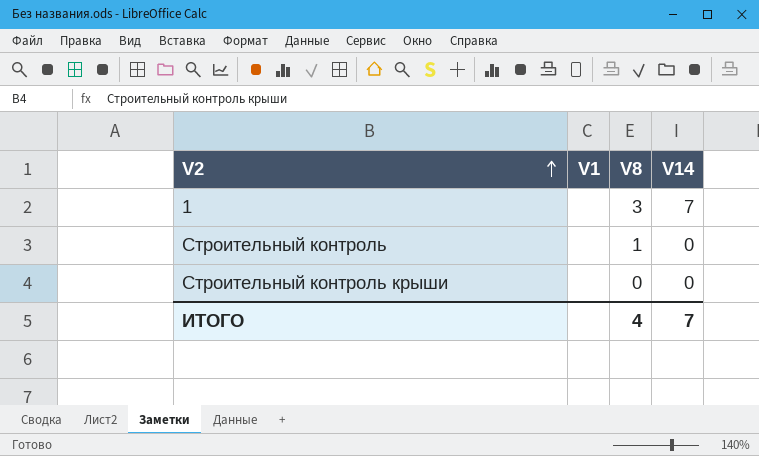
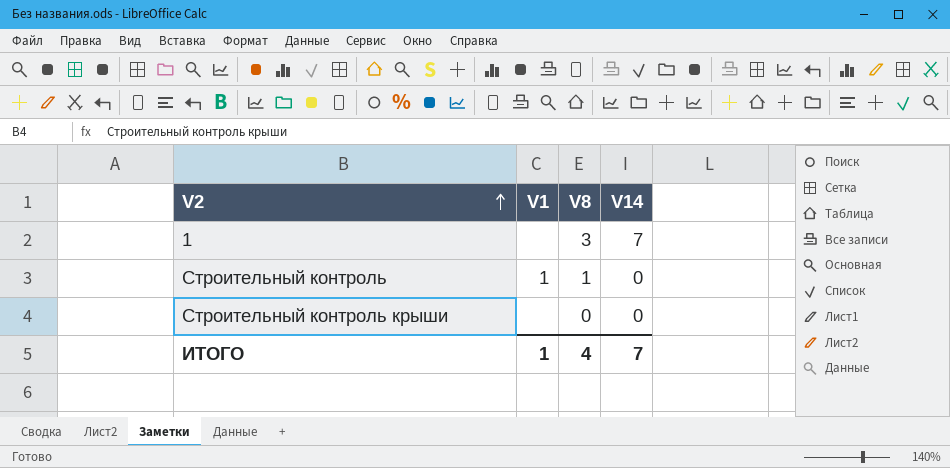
Строительный контроль | V1: none -> 1
ИТОГО | V1: none -> 1

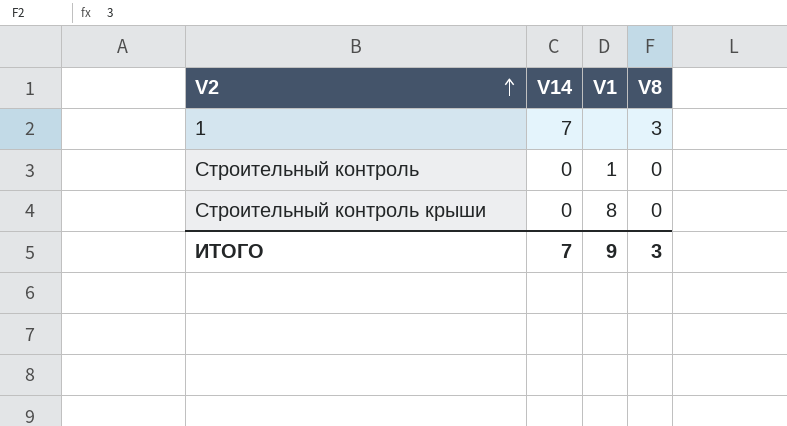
column V14 | position: 4 -> 2
Строительный контроль | V8: 1 -> 0
Строительный контроль крыши | V1: none -> 8
ИТОГО | V1: 1 -> 9
ИТОГО | V8: 4 -> 3

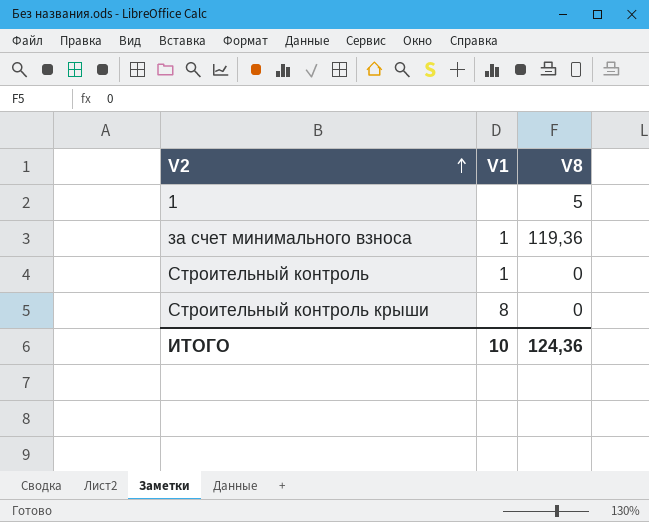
column V14 | position: 2 -> none
1 | V8: 3 -> 5
row за счет минимального взноса: none -> 1 | 119,36
ИТОГО | V1: 9 -> 10
ИТОГО | V8: 3 -> 124,36

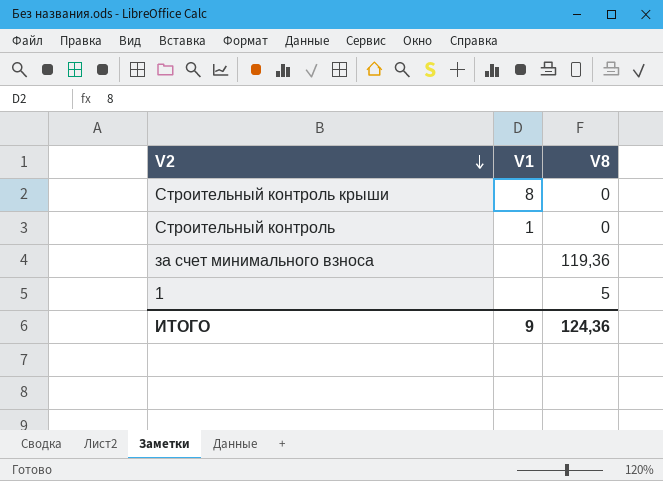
row order: V2 ascending -> V2 descending
за счет минимального взноса | V1: 1 -> none
ИТОГО | V1: 10 -> 9

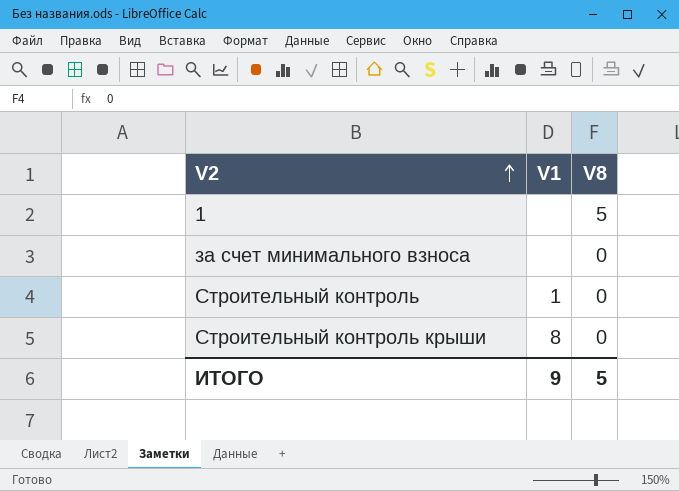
row order: V2 descending -> V2 ascending
за счет минимального взноса | V8: 119,36 -> 0
ИТОГО | V8: 124,36 -> 5

